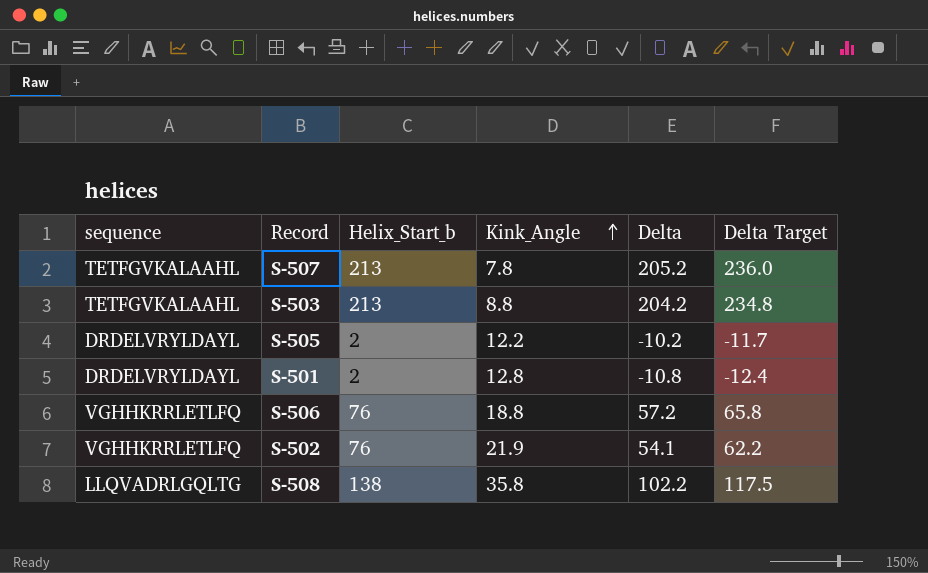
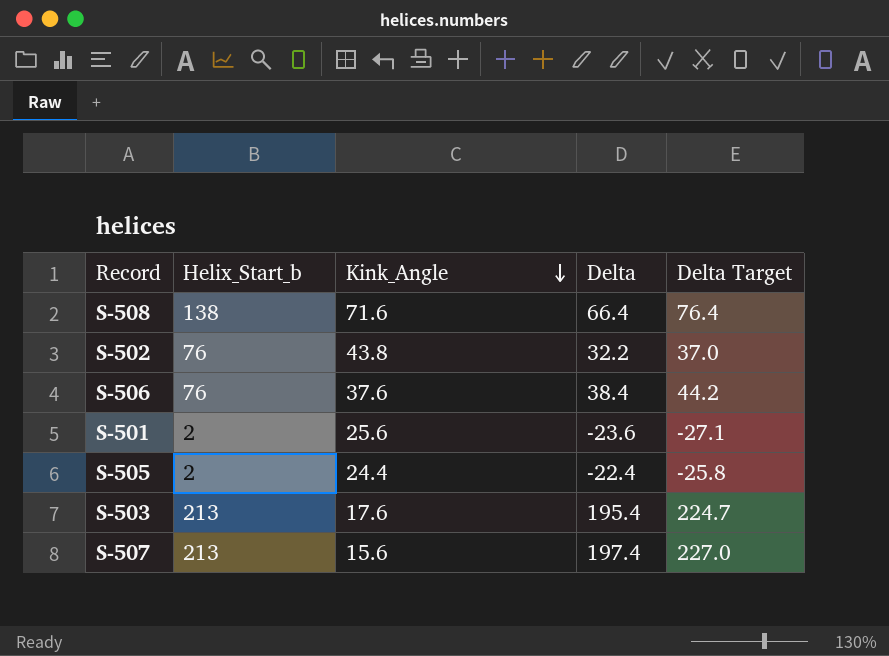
row order: Kink_Angle ascending -> Kink_Angle descending
column sequence | position: 1 -> none
S-508 | Kink_Angle: 35.8 -> 71.6
S-508 | Delta: 102.2 -> 66.4
S-508 | Delta Target: 117.5 -> 76.4
S-502 | Kink_Angle: 21.9 -> 43.8
S-502 | Delta: 54.1 -> 32.2
S-502 | Delta Target: 62.2 -> 37.0
S-506 | Kink_Angle: 18.8 -> 37.6
S-506 | Delta: 57.2 -> 38.4
S-506 | Delta Target: 65.8 -> 44.2
S-501 | Kink_Angle: 12.8 -> 25.6
S-501 | Delta: -10.8 -> -23.6
S-501 | Delta Target: -12.4 -> -27.1
S-505 | Kink_Angle: 12.2 -> 24.4
S-505 | Delta: -10.2 -> -22.4
S-505 | Delta Target: -11.7 -> -25.8
S-503 | Kink_Angle: 8.8 -> 17.6
S-503 | Delta: 204.2 -> 195.4
S-503 | Delta Target: 234.8 -> 224.7
S-507 | Kink_Angle: 7.8 -> 15.6
S-507 | Delta: 205.2 -> 197.4
S-507 | Delta Target: 236.0 -> 227.0

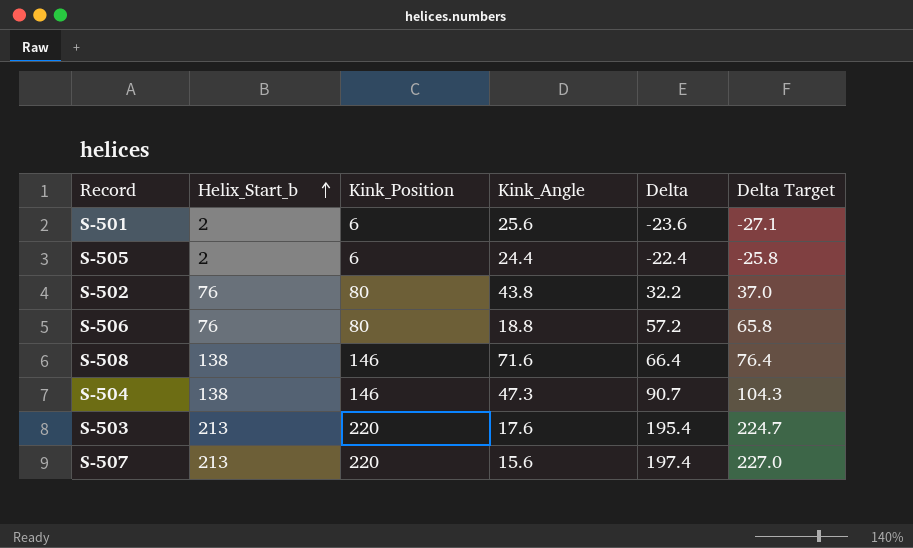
row order: Kink_Angle descending -> Helix_Start_b ascending
column Kink_Position | position: none -> 3
S-506 | Kink_Angle: 37.6 -> 18.8
S-506 | Delta: 38.4 -> 57.2
S-506 | Delta Target: 44.2 -> 65.8
row S-504: none -> 138 | 146 | 47.3 | 90.7 | 104.3

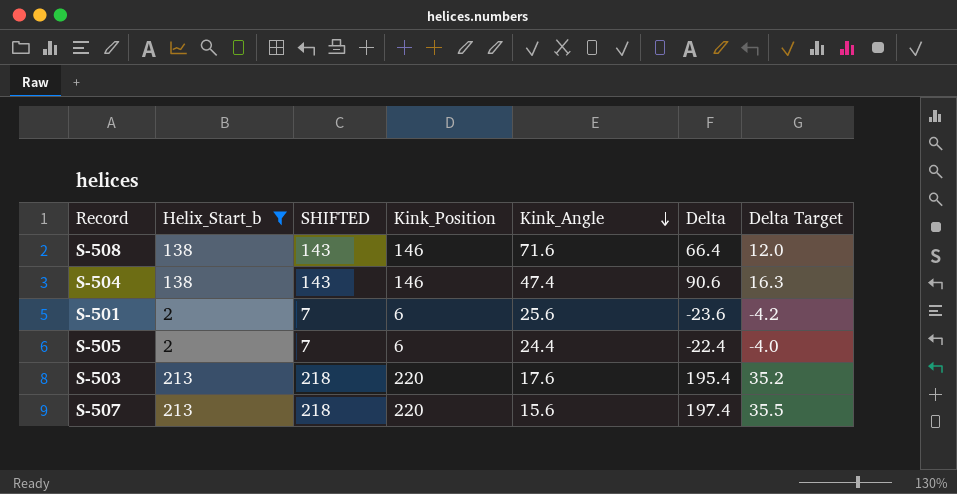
filter: none -> Helix_Start_b != 76
row order: Helix_Start_b ascending -> Kink_Angle descending
column SHIFTED | formula: none -> [Helix_Start_b] + 5
column Delta Target | formula: [Delta] * 1.15 -> [Delta] * 0.18
S-504 | Kink_Angle: 47.3 -> 47.4
S-504 | Delta: 90.7 -> 90.6

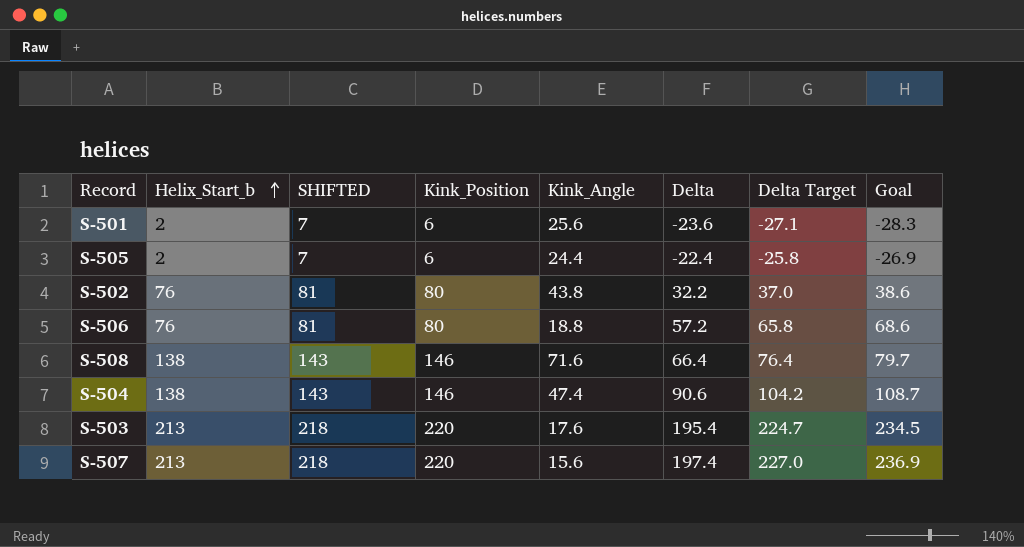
filter: Helix_Start_b != 76 -> none
row order: Kink_Angle descending -> Helix_Start_b ascending
column Delta Target | formula: [Delta] * 0.18 -> [Delta] * 1.15
column Goal | formula: none -> [Delta] * 1.2

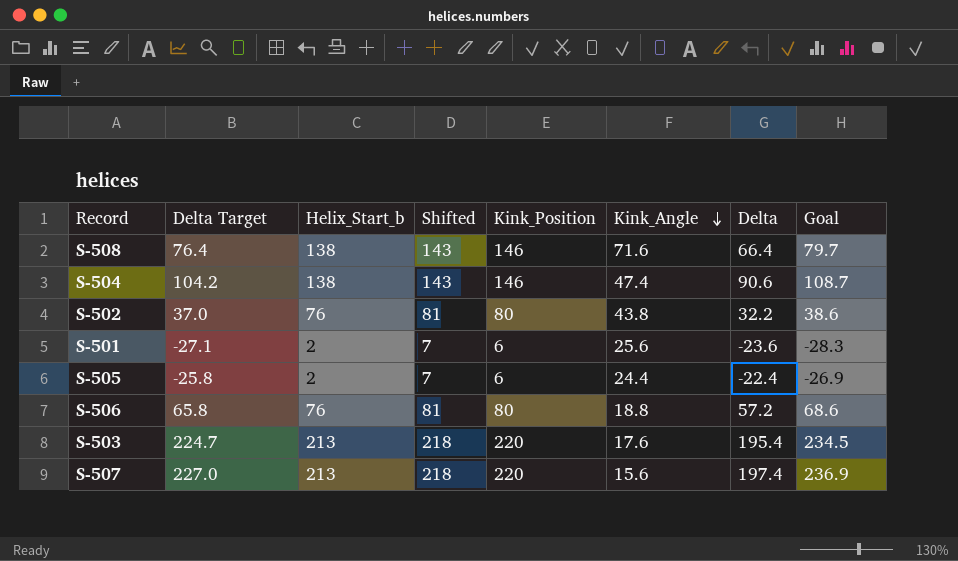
row order: Helix_Start_b ascending -> Kink_Angle descending
column Delta Target | position: 7 -> 2
column name: SHIFTED -> Shifted

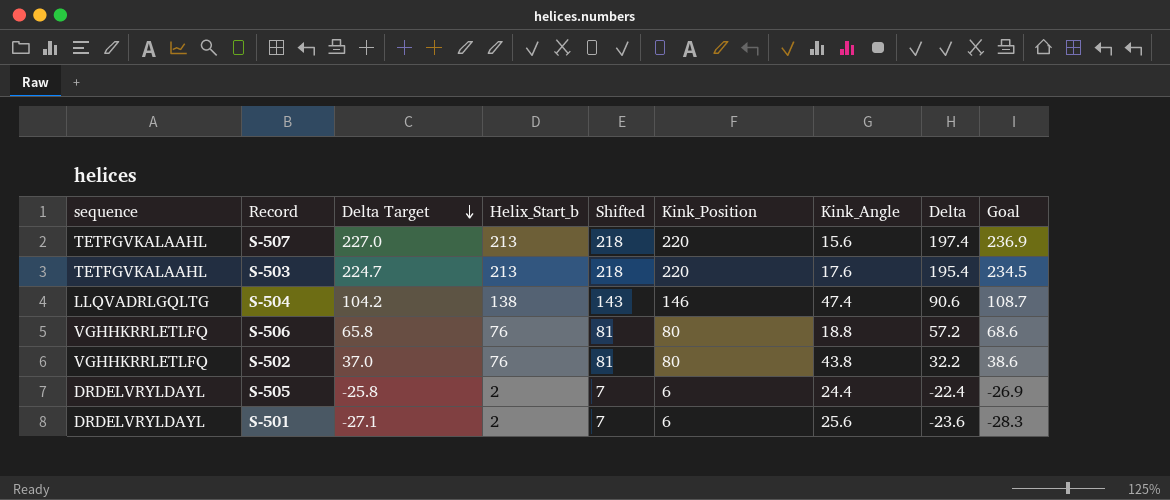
row order: Kink_Angle descending -> Delta Target descending
column sequence | position: none -> 1
row S-508: 76.4 | 138 | 143 | 146 | 71.6 | 66.4 | 79.7 -> none

